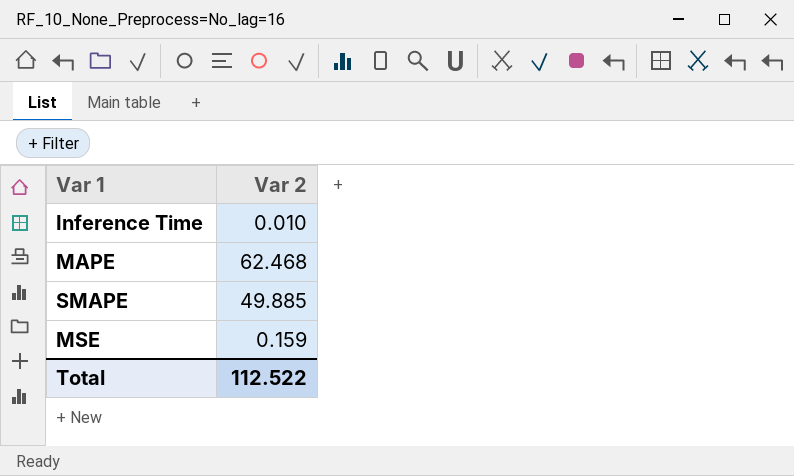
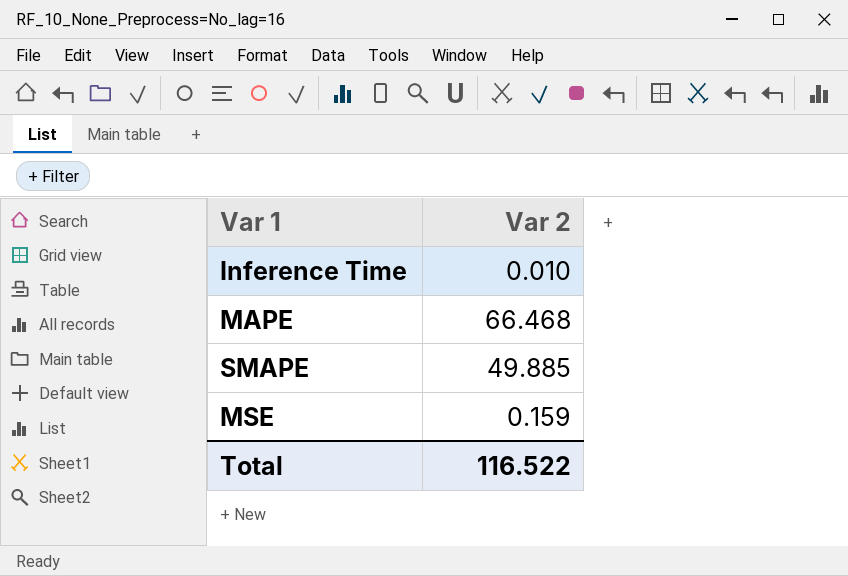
MAPE | Var 2: 62.468 -> 66.468
Total | Var 2: 112.522 -> 116.522

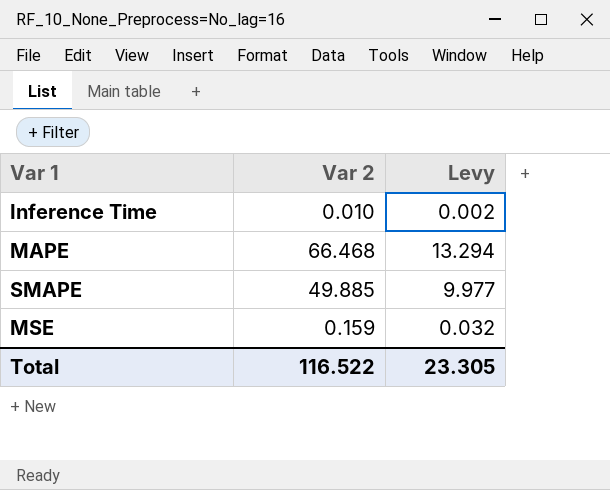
column Levy | formula: none -> [Var 2] * 0.2

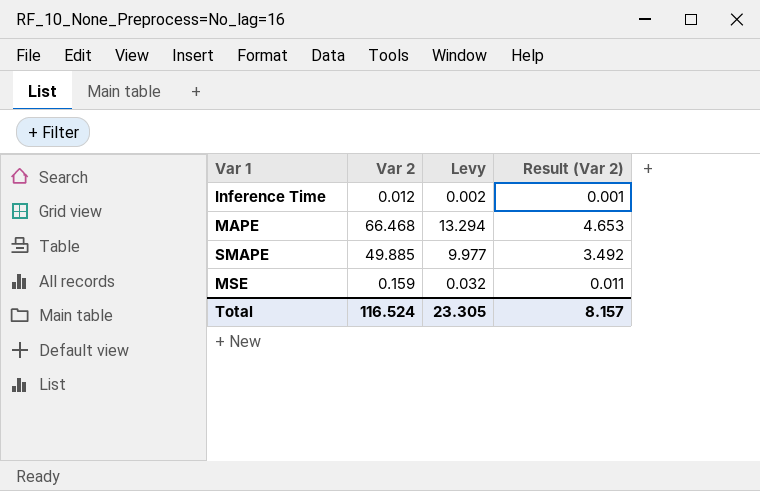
column Result (Var 2) | formula: none -> [Var 2] * 0.07
Inference Time | Var 2: 0.010 -> 0.012
Total | Var 2: 116.522 -> 116.524

